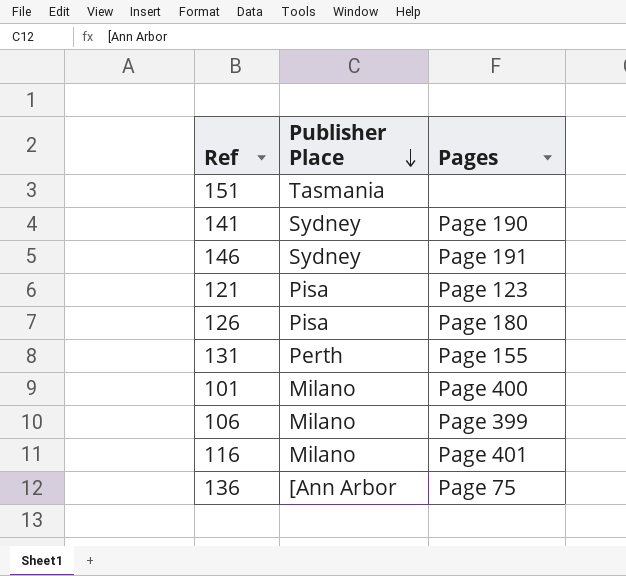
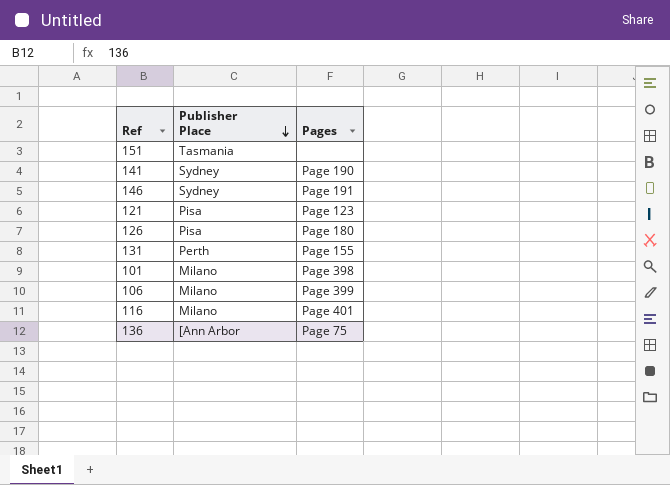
101 | Pages: Page 400 -> Page 398

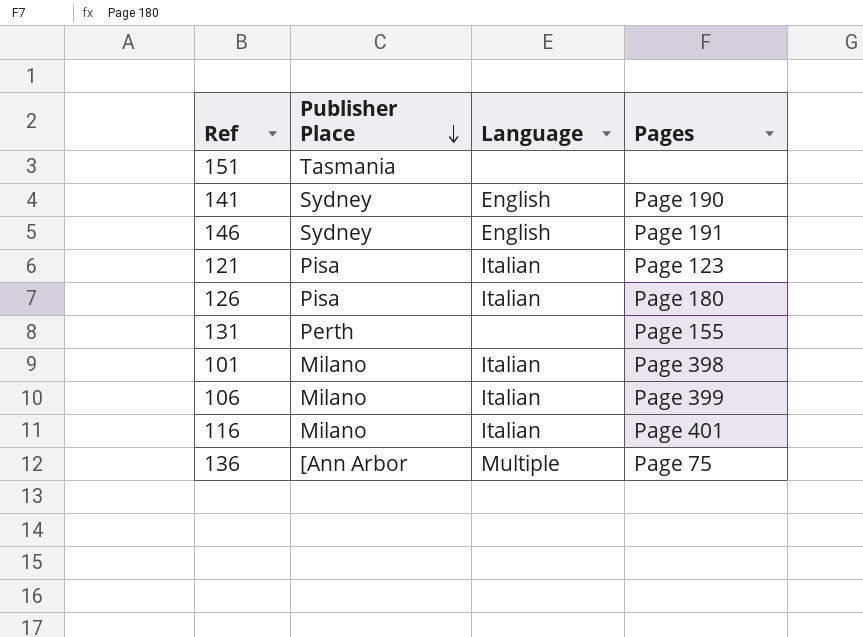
column Language | position: none -> 3

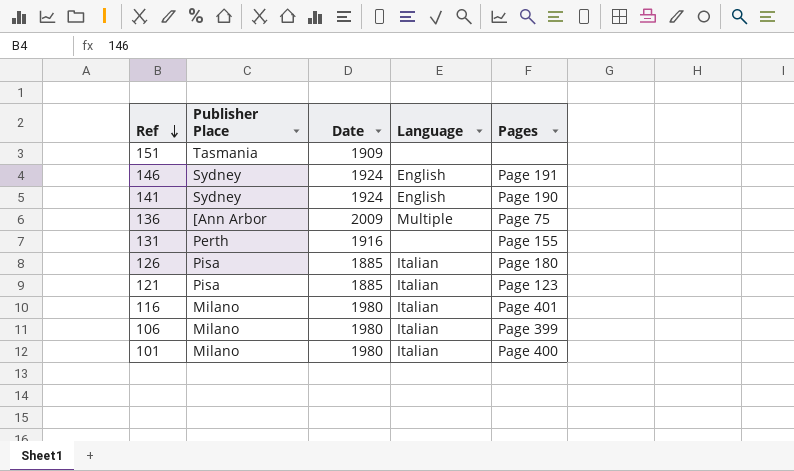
row order: Publisher Place descending -> Ref descending
column Date | position: none -> 3
101 | Pages: Page 398 -> Page 400

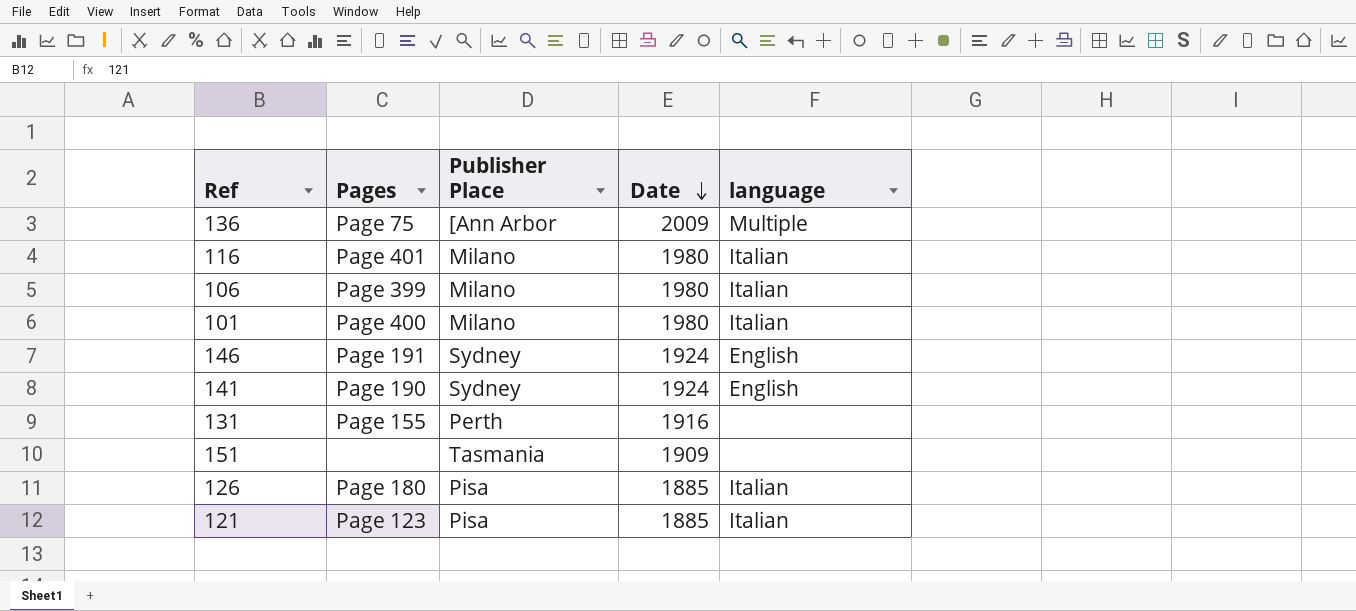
row order: Ref descending -> Date descending
column Pages | position: 5 -> 2
column name: Language -> language

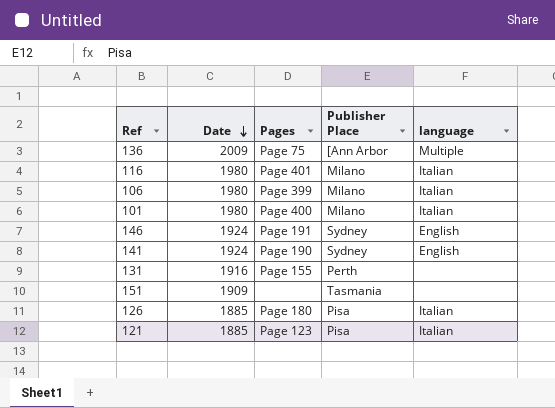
column Date | position: 4 -> 2

